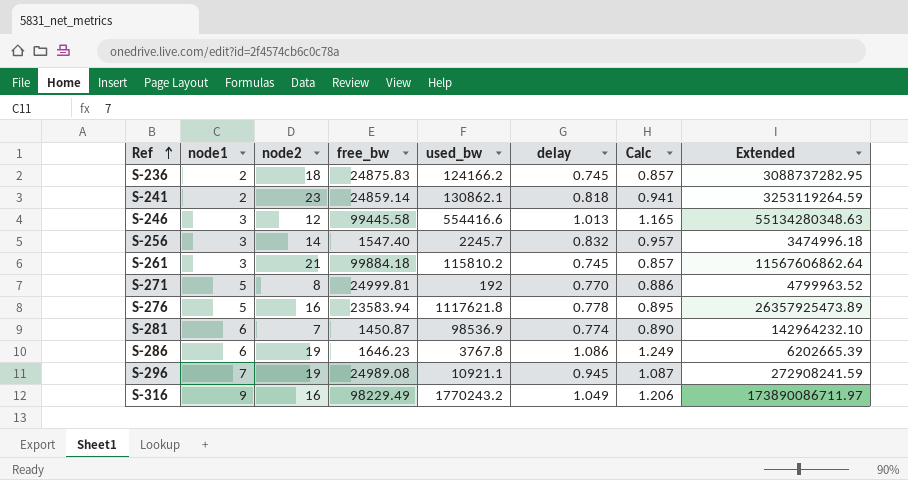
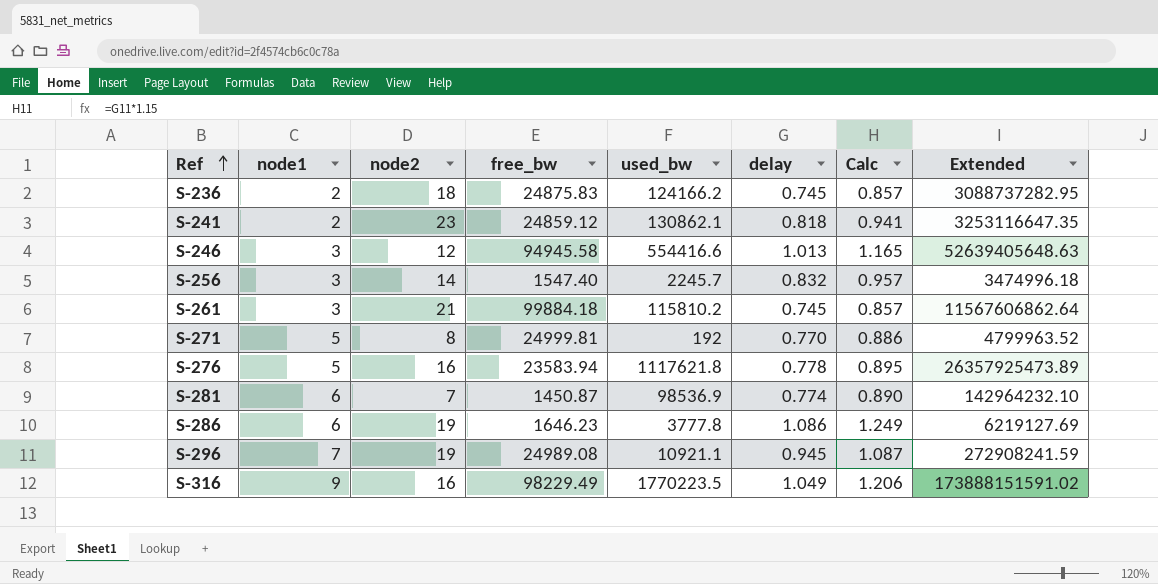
S-241 | free_bw: 24859.14 -> 24859.12
S-241 | Extended: 3253119264.59 -> 3253116647.35
S-246 | free_bw: 99445.58 -> 94945.58
S-246 | Extended: 55134280348.63 -> 52639405648.63
S-286 | used_bw: 3767.8 -> 3777.8
S-286 | Extended: 6202665.39 -> 6219127.69
S-316 | used_bw: 1770243.2 -> 1770223.5
S-316 | Extended: 173890086711.97 -> 173888151591.02

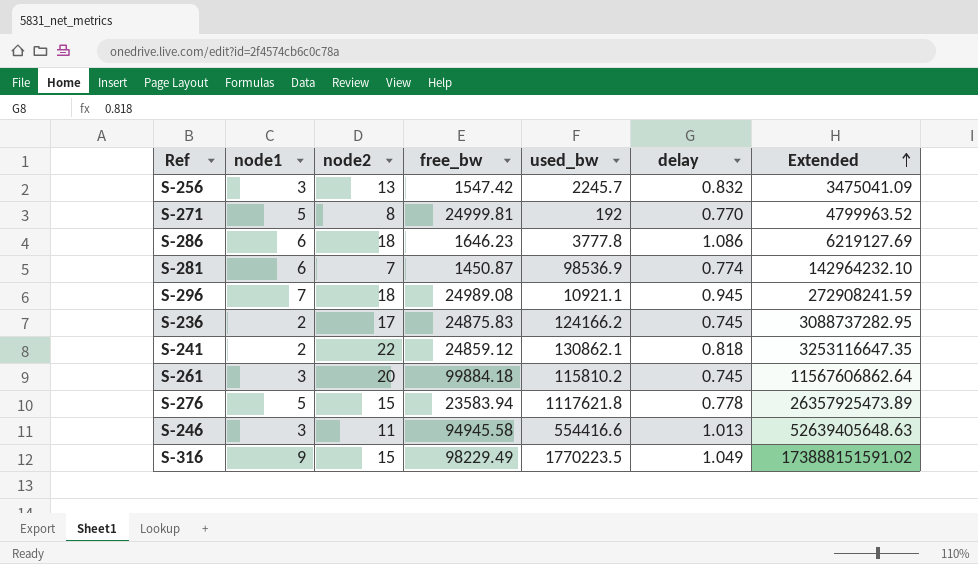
row order: Ref ascending -> Extended ascending
column Calc | formula: [delay] * 1.15 -> none
S-256 | node2: 14 -> 13
S-256 | free_bw: 1547.40 -> 1547.42
S-256 | Extended: 3474996.18 -> 3475041.09
S-286 | node2: 19 -> 18
S-296 | node2: 19 -> 18
S-236 | node2: 18 -> 17
S-241 | node2: 23 -> 22
S-261 | node2: 21 -> 20
S-276 | node2: 16 -> 15
S-246 | node2: 12 -> 11
S-316 | node2: 16 -> 15

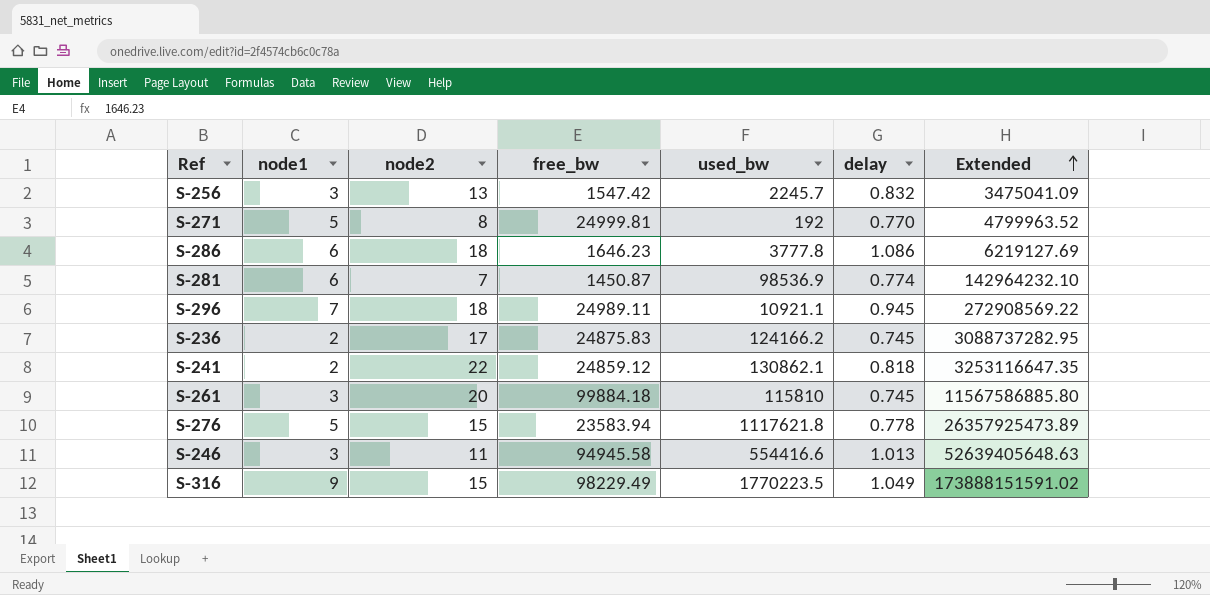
S-296 | free_bw: 24989.08 -> 24989.11
S-296 | Extended: 272908241.59 -> 272908569.22
S-261 | used_bw: 115810.2 -> 115810
S-261 | Extended: 11567606862.64 -> 11567586885.80

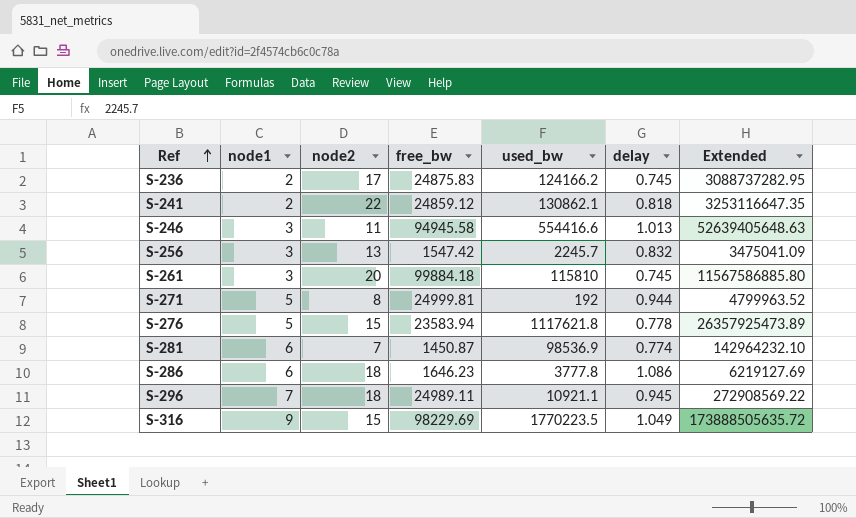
row order: Extended ascending -> Ref ascending
S-271 | delay: 0.770 -> 0.944
S-316 | free_bw: 98229.49 -> 98229.69
S-316 | Extended: 173888151591.02 -> 173888505635.72

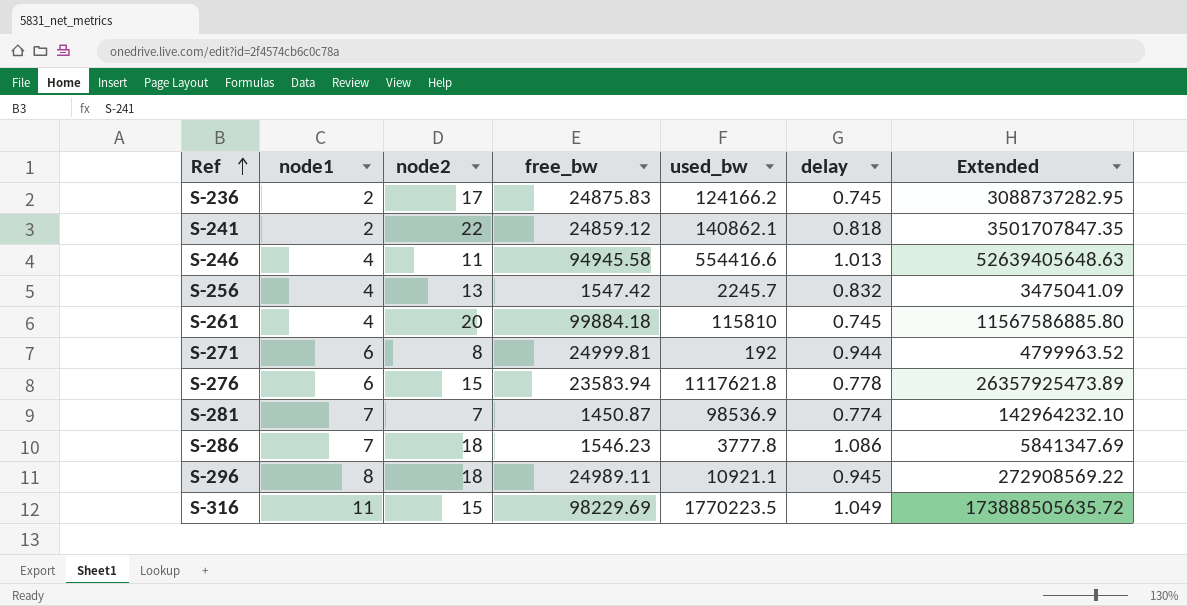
S-241 | used_bw: 130862.1 -> 140862.1
S-241 | Extended: 3253116647.35 -> 3501707847.35
S-246 | node1: 3 -> 4
S-256 | node1: 3 -> 4
S-261 | node1: 3 -> 4
S-271 | node1: 5 -> 6
S-276 | node1: 5 -> 6
S-281 | node1: 6 -> 7
S-286 | node1: 6 -> 7
S-286 | free_bw: 1646.23 -> 1546.23
S-286 | Extended: 6219127.69 -> 5841347.69
S-296 | node1: 7 -> 8
S-316 | node1: 9 -> 11

